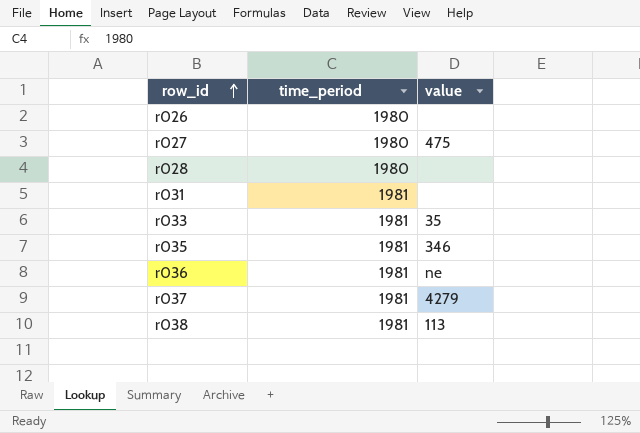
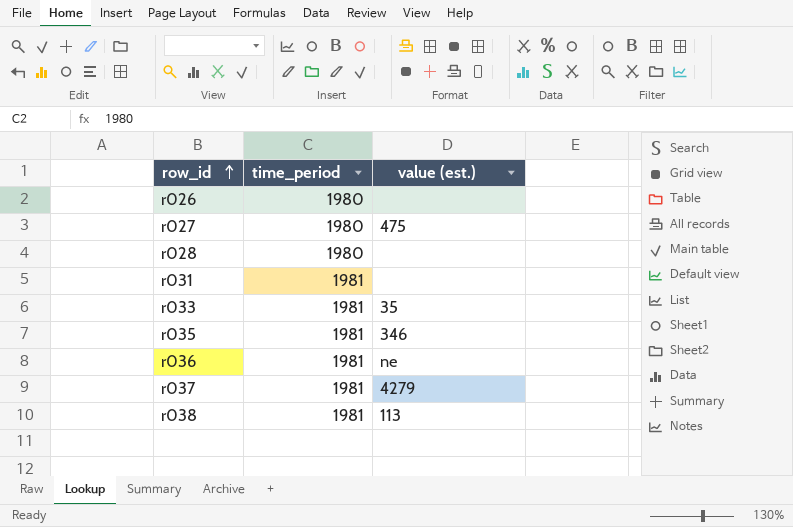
column name: value -> value (est.)

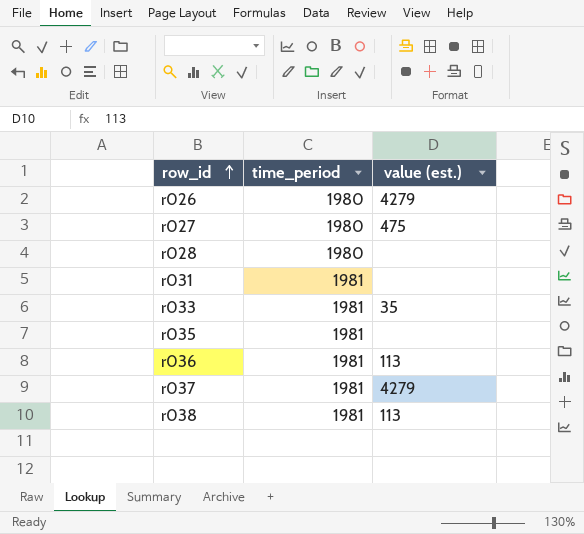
r026 | value (est.): none -> 4279
r035 | value (est.): 346 -> none
r036 | value (est.): ne -> 113

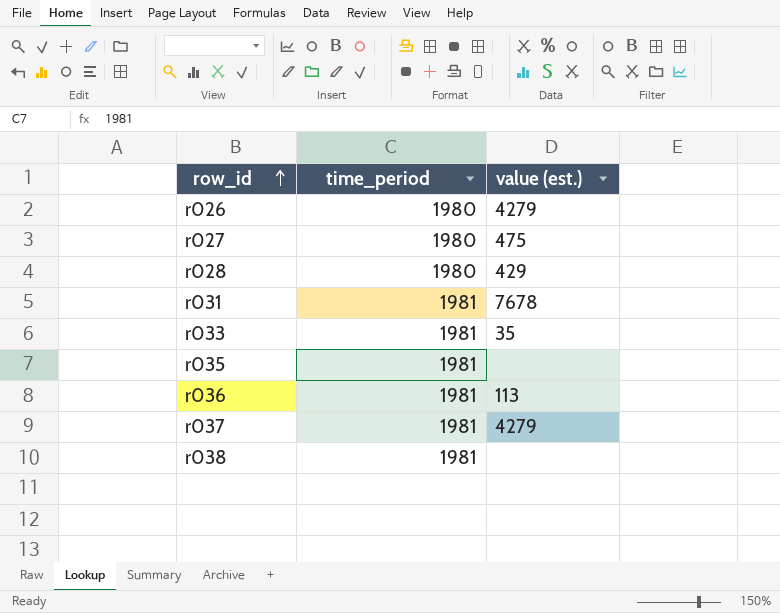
r028 | value (est.): none -> 429
r031 | value (est.): none -> 7678
r038 | value (est.): 113 -> none

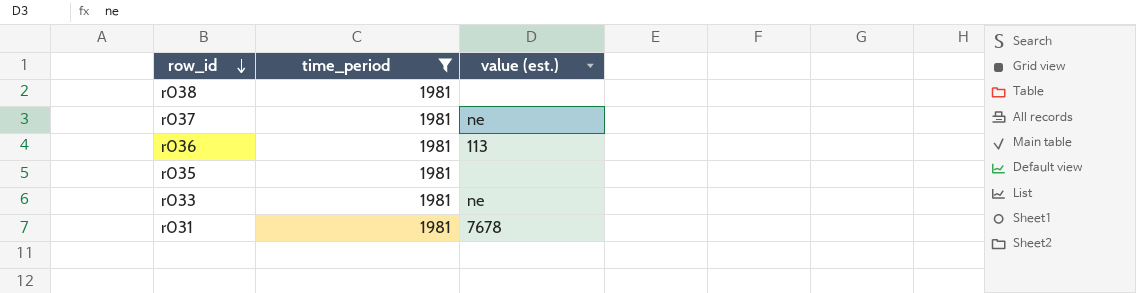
filter: none -> time_period = 1981
row order: row_id ascending -> row_id descending
r037 | value (est.): 4279 -> ne
r033 | value (est.): 35 -> ne

